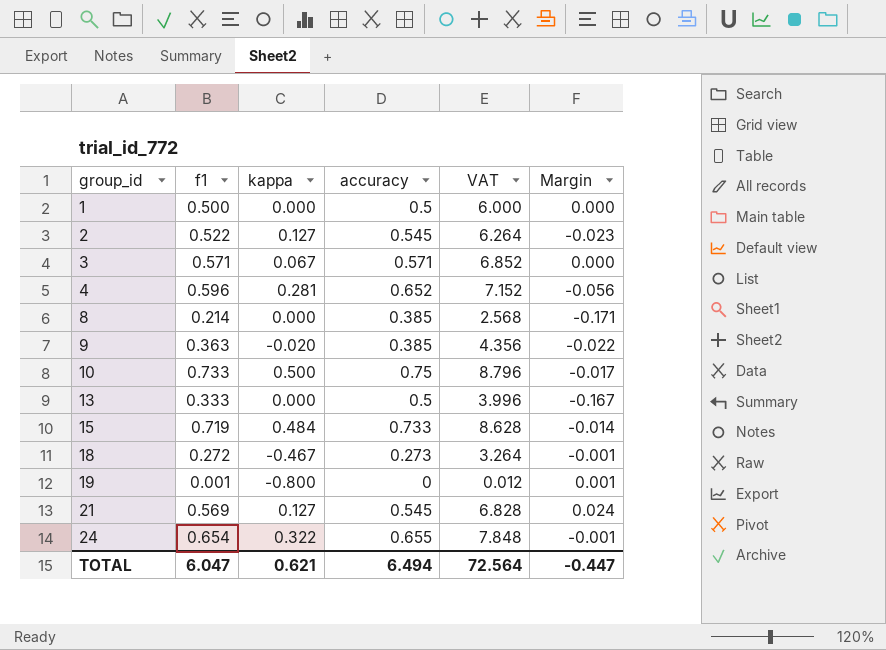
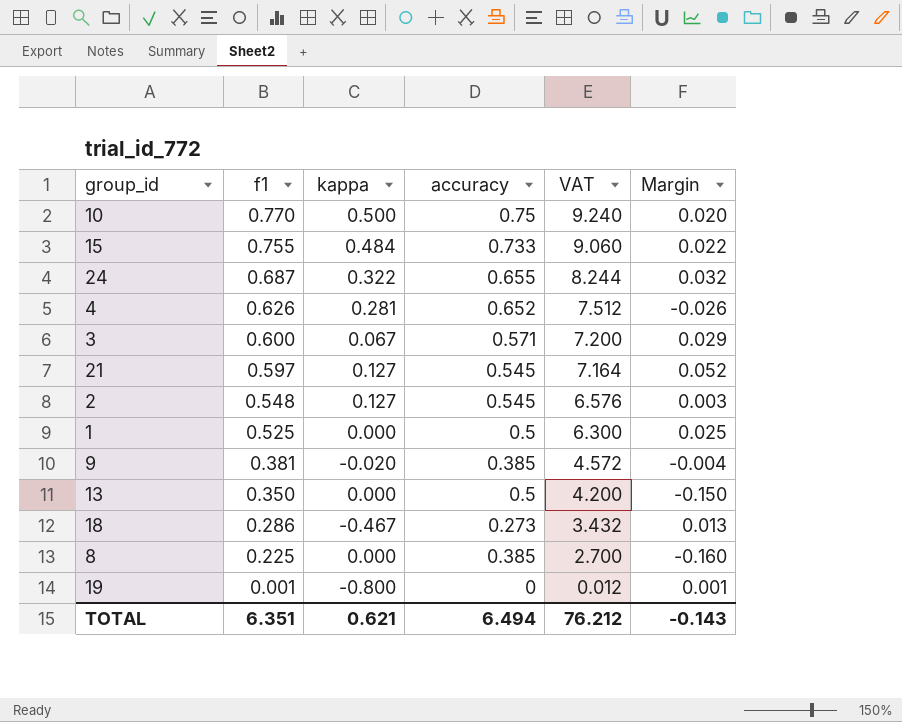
row order: group_id ascending -> f1 descending
10 | f1: 0.733 -> 0.770
10 | VAT: 8.796 -> 9.240
10 | Margin: -0.017 -> 0.020
15 | f1: 0.719 -> 0.755
15 | VAT: 8.628 -> 9.060
15 | Margin: -0.014 -> 0.022
24 | f1: 0.654 -> 0.687
24 | VAT: 7.848 -> 8.244
24 | Margin: -0.001 -> 0.032
4 | f1: 0.596 -> 0.626
4 | VAT: 7.152 -> 7.512
4 | Margin: -0.056 -> -0.026
3 | f1: 0.571 -> 0.600
3 | VAT: 6.852 -> 7.200
3 | Margin: 0.000 -> 0.029
21 | f1: 0.569 -> 0.597
21 | VAT: 6.828 -> 7.164
21 | Margin: 0.024 -> 0.052
2 | f1: 0.522 -> 0.548
2 | VAT: 6.264 -> 6.576
2 | Margin: -0.023 -> 0.003
1 | f1: 0.500 -> 0.525
1 | VAT: 6.000 -> 6.300
1 | Margin: 0.000 -> 0.025
9 | f1: 0.363 -> 0.381
9 | VAT: 4.356 -> 4.572
9 | Margin: -0.022 -> -0.004
13 | f1: 0.333 -> 0.350
13 | VAT: 3.996 -> 4.200
13 | Margin: -0.167 -> -0.150
18 | f1: 0.272 -> 0.286
18 | VAT: 3.264 -> 3.432
18 | Margin: -0.001 -> 0.013
8 | f1: 0.214 -> 0.225
8 | VAT: 2.568 -> 2.700
8 | Margin: -0.171 -> -0.160
TOTAL | f1: 6.047 -> 6.351
TOTAL | VAT: 72.564 -> 76.212
TOTAL | Margin: -0.447 -> -0.143

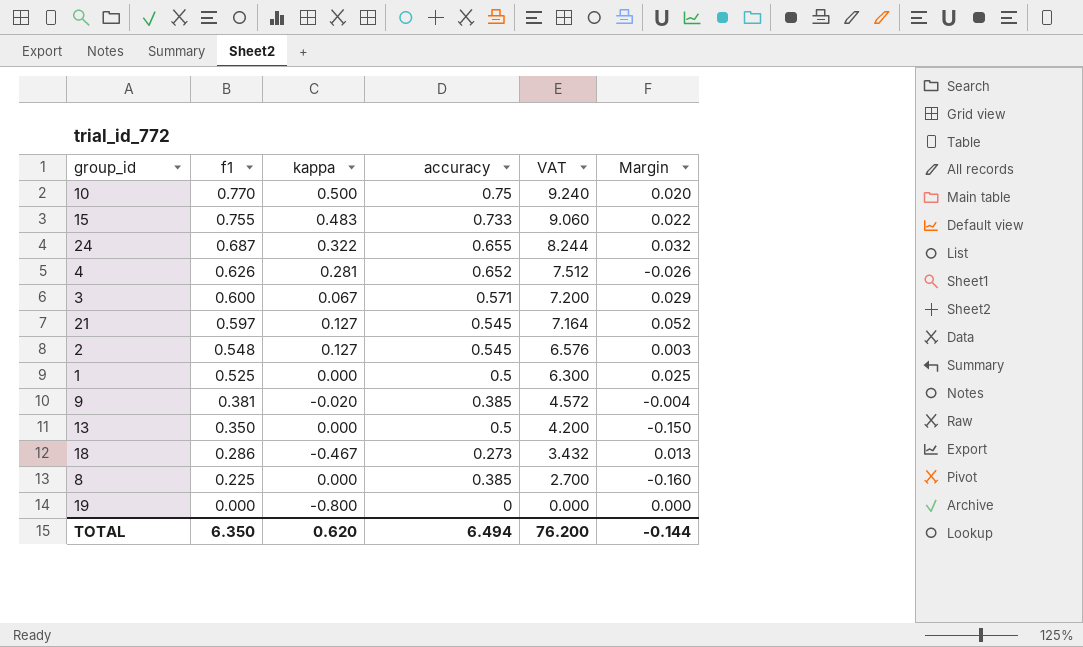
15 | kappa: 0.484 -> 0.483
19 | f1: 0.001 -> 0.000
19 | VAT: 0.012 -> 0.000
19 | Margin: 0.001 -> 0.000
TOTAL | f1: 6.351 -> 6.350
TOTAL | kappa: 0.621 -> 0.620
TOTAL | VAT: 76.212 -> 76.200
TOTAL | Margin: -0.143 -> -0.144

